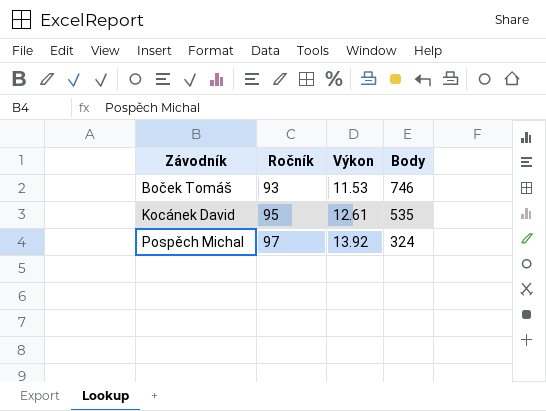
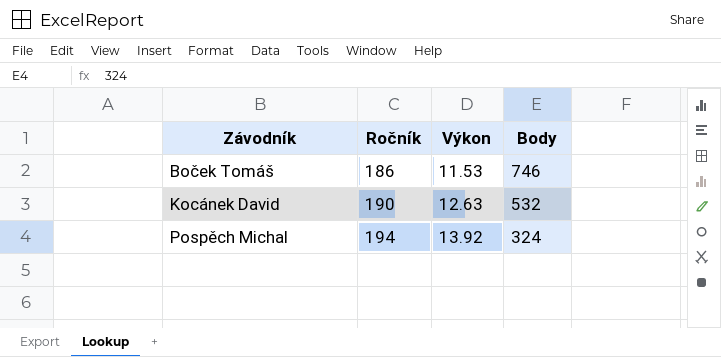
Boček Tomáš | Ročník: 93 -> 186
Kocánek David | Ročník: 95 -> 190
Kocánek David | Výkon: 12.61 -> 12.63
Kocánek David | Body: 535 -> 532
Pospěch Michal | Ročník: 97 -> 194

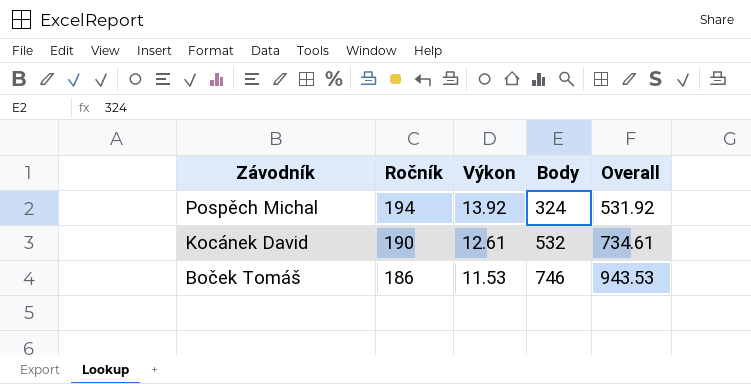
row order: Závodník ascending -> Závodník descending
column Overall | formula: none -> [Ročník] + [Výkon] + [Body]
Kocánek David | Výkon: 12.63 -> 12.61

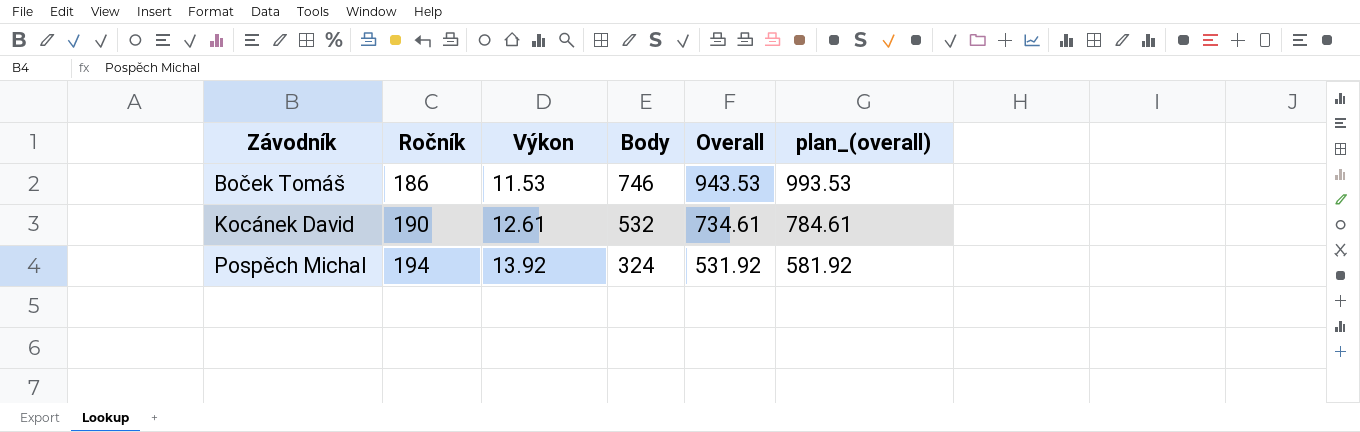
row order: Závodník descending -> Závodník ascending
column plan_(overall) | formula: none -> [Overall] + 50

